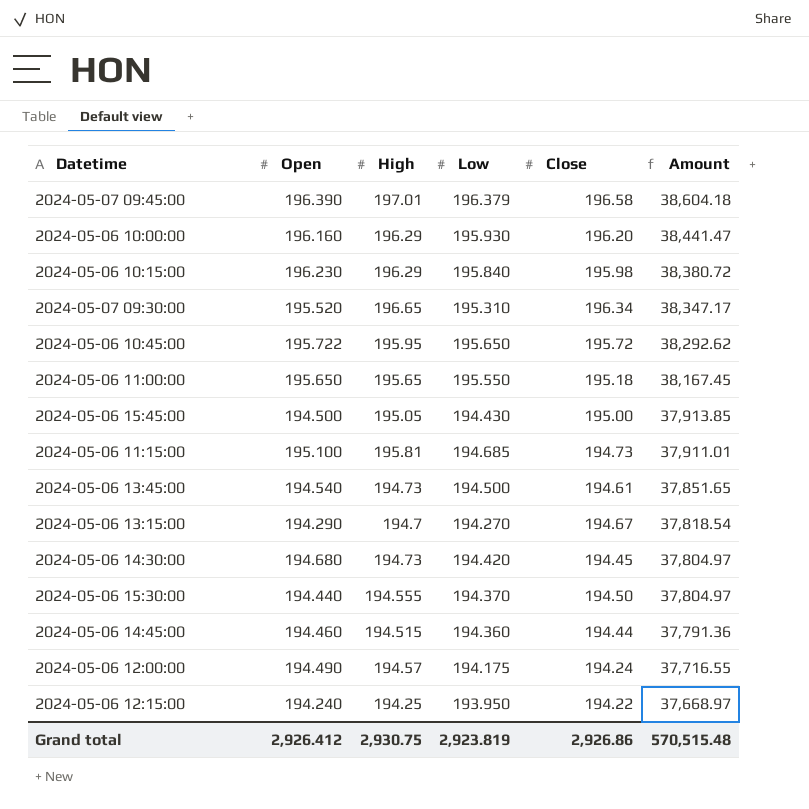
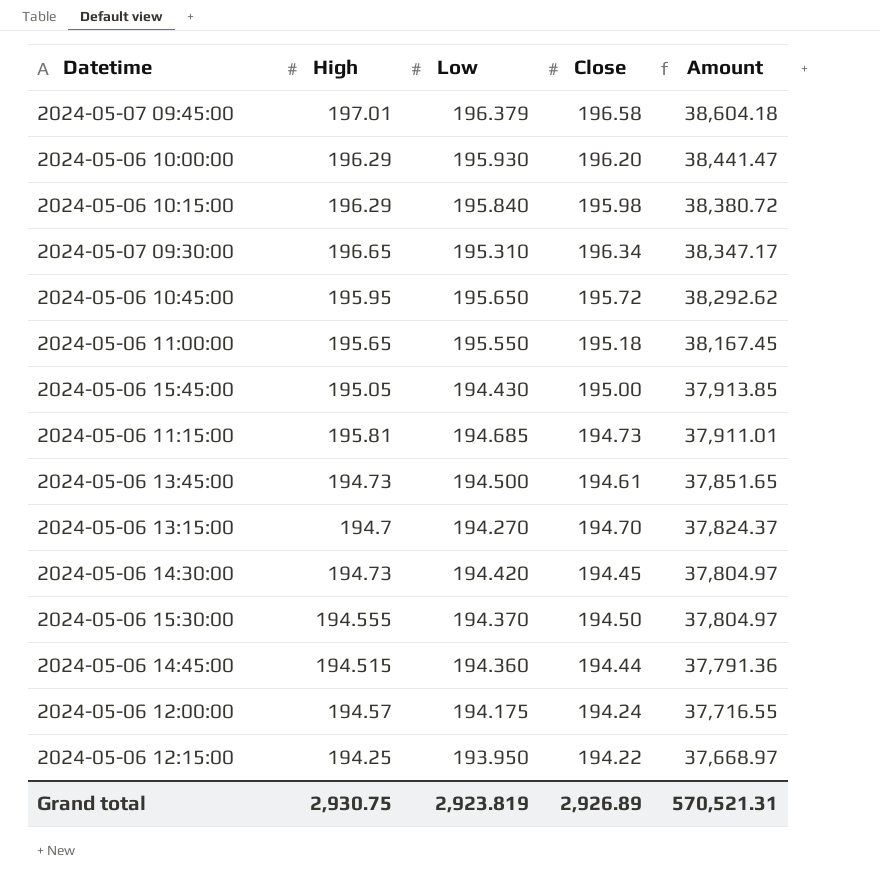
column Open | position: 2 -> none
2024-05-06 13:15:00 | Close: 194.67 -> 194.70
2024-05-06 13:15:00 | Amount: 37,818.54 -> 37,824.37
Grand total | Close: 2,926.86 -> 2,926.89
Grand total | Amount: 570,515.48 -> 570,521.31

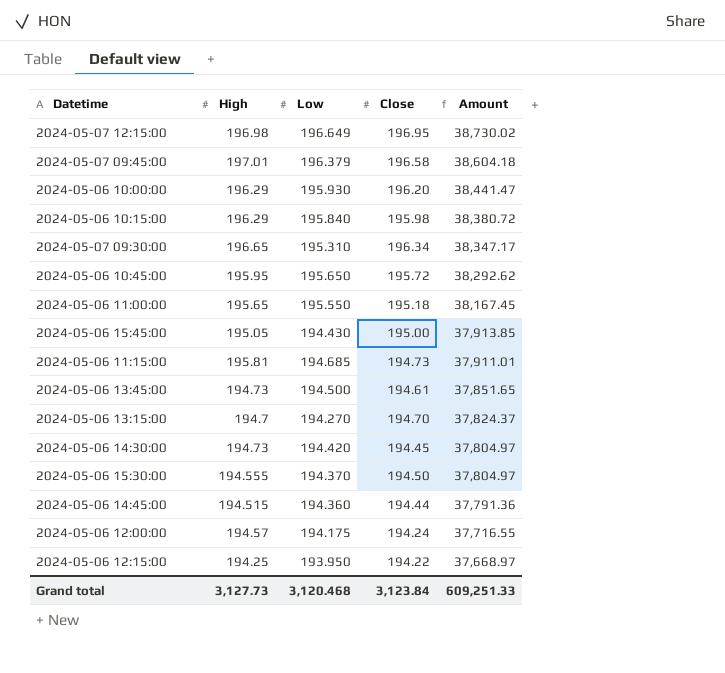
row 2024-05-07 12:15:00: none -> 196.98 | 196.649 | 196.95 | 38,730.02
Grand total | High: 2,930.75 -> 3,127.73
Grand total | Low: 2,923.819 -> 3,120.468
Grand total | Close: 2,926.89 -> 3,123.84
Grand total | Amount: 570,521.31 -> 609,251.33

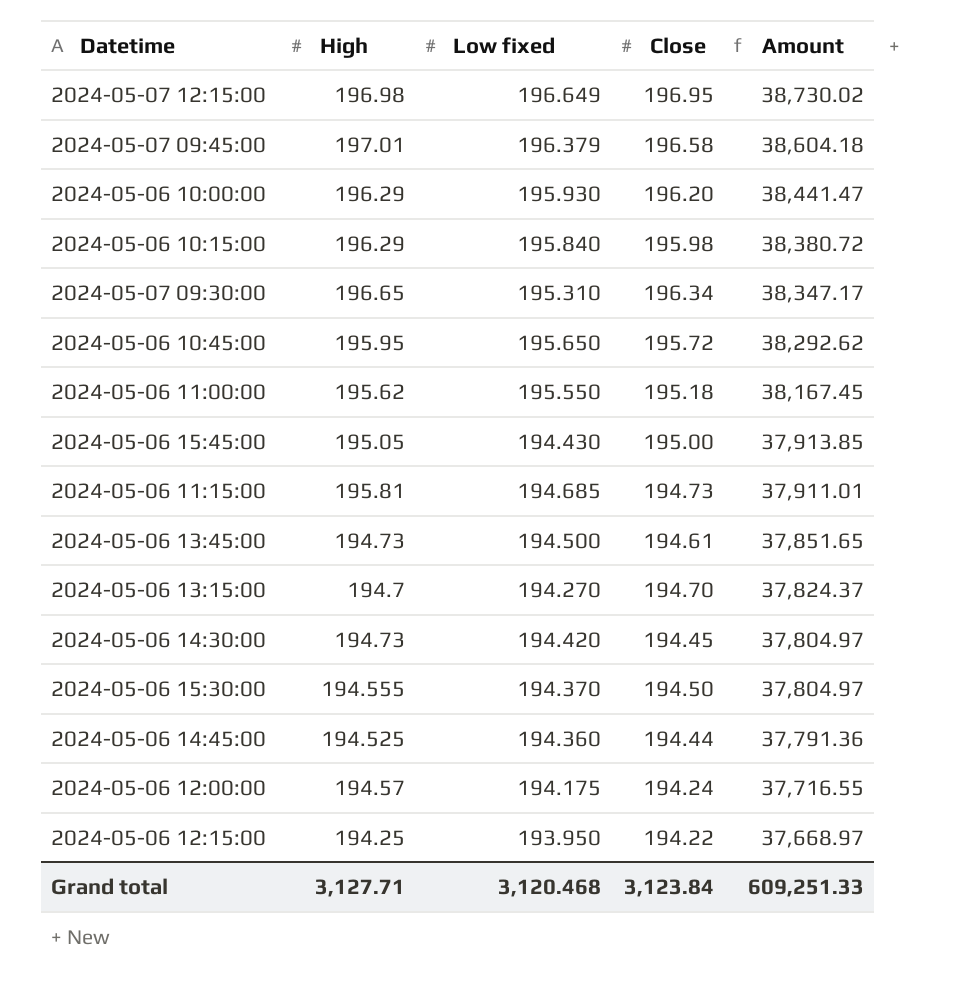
column name: Low -> Low fixed
2024-05-06 11:00:00 | High: 195.65 -> 195.62
2024-05-06 14:45:00 | High: 194.515 -> 194.525
Grand total | High: 3,127.73 -> 3,127.71

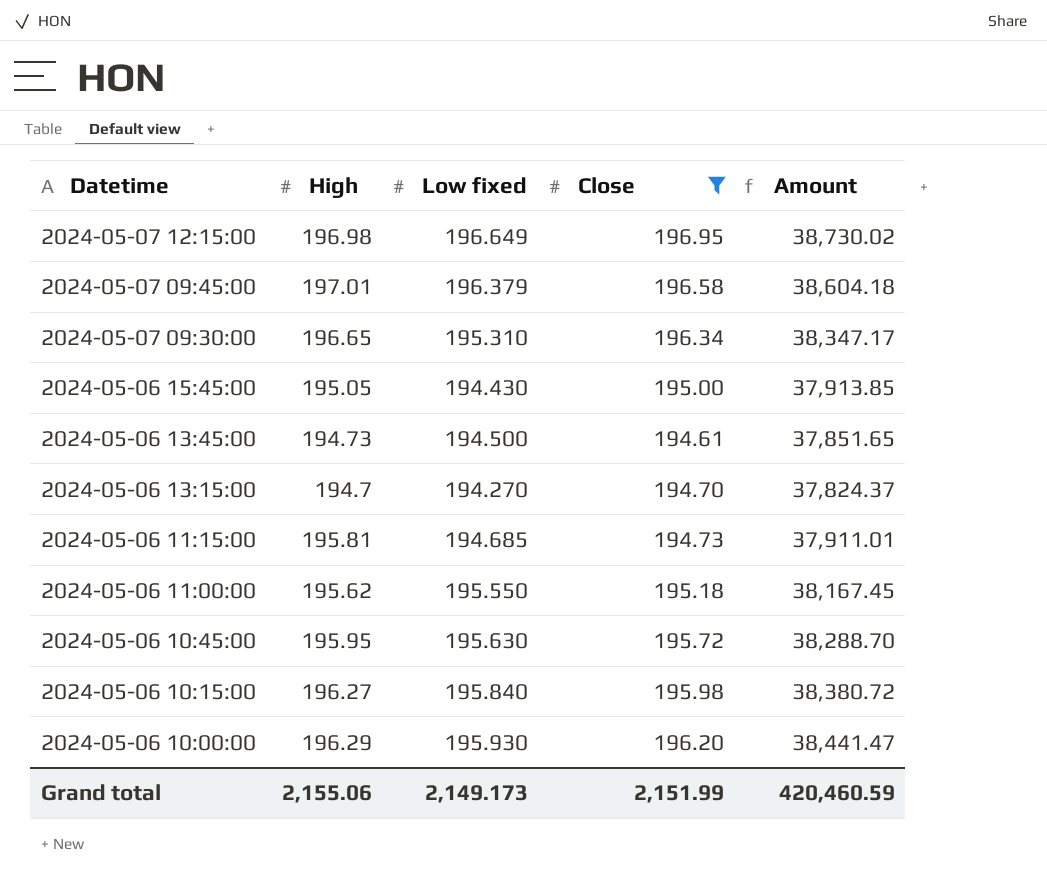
filter: none -> Close >= 194.61
row order: Amount descending -> Datetime descending
2024-05-06 10:45:00 | Low fixed: 195.650 -> 195.630
2024-05-06 10:45:00 | Amount: 38,292.62 -> 38,288.70
2024-05-06 10:15:00 | High: 196.29 -> 196.27
Grand total | High: 3,127.71 -> 2,155.06
Grand total | Low fixed: 3,120.468 -> 2,149.173
Grand total | Close: 3,123.84 -> 2,151.99
Grand total | Amount: 609,251.33 -> 420,460.59

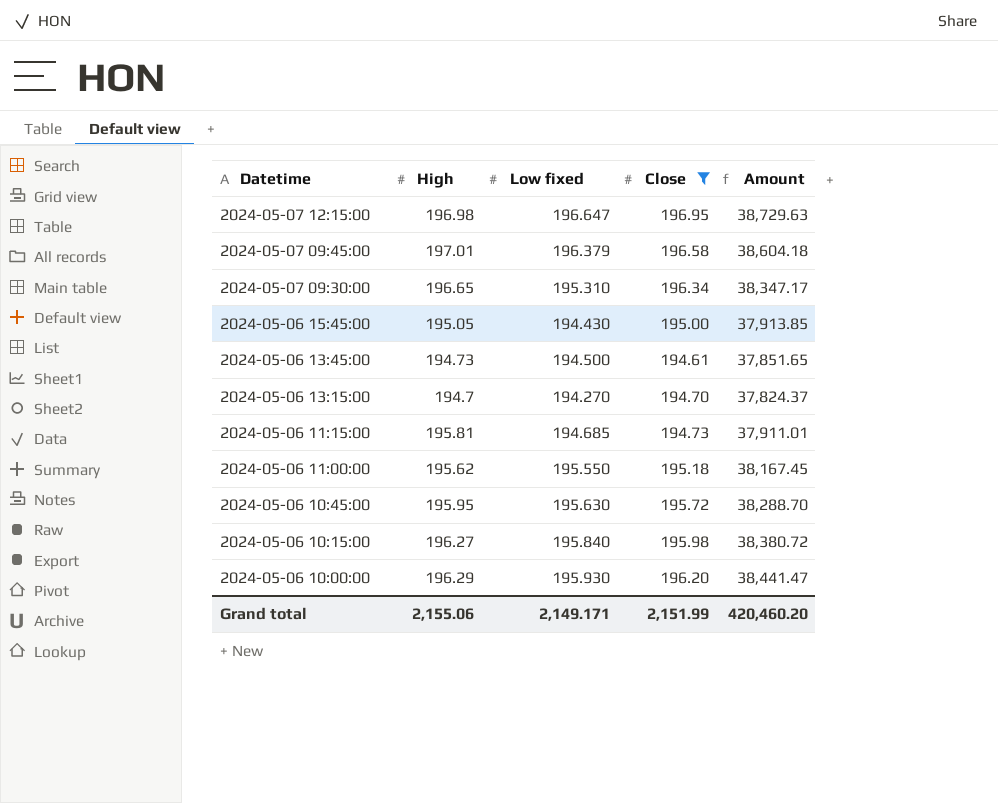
2024-05-07 12:15:00 | Low fixed: 196.649 -> 196.647
2024-05-07 12:15:00 | Amount: 38,730.02 -> 38,729.63
Grand total | Low fixed: 2,149.173 -> 2,149.171
Grand total | Amount: 420,460.59 -> 420,460.20

